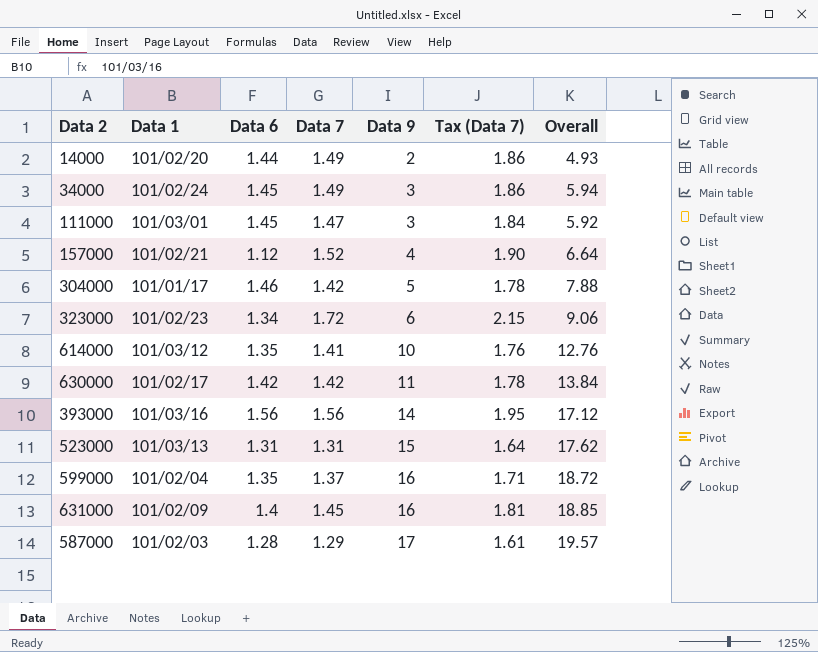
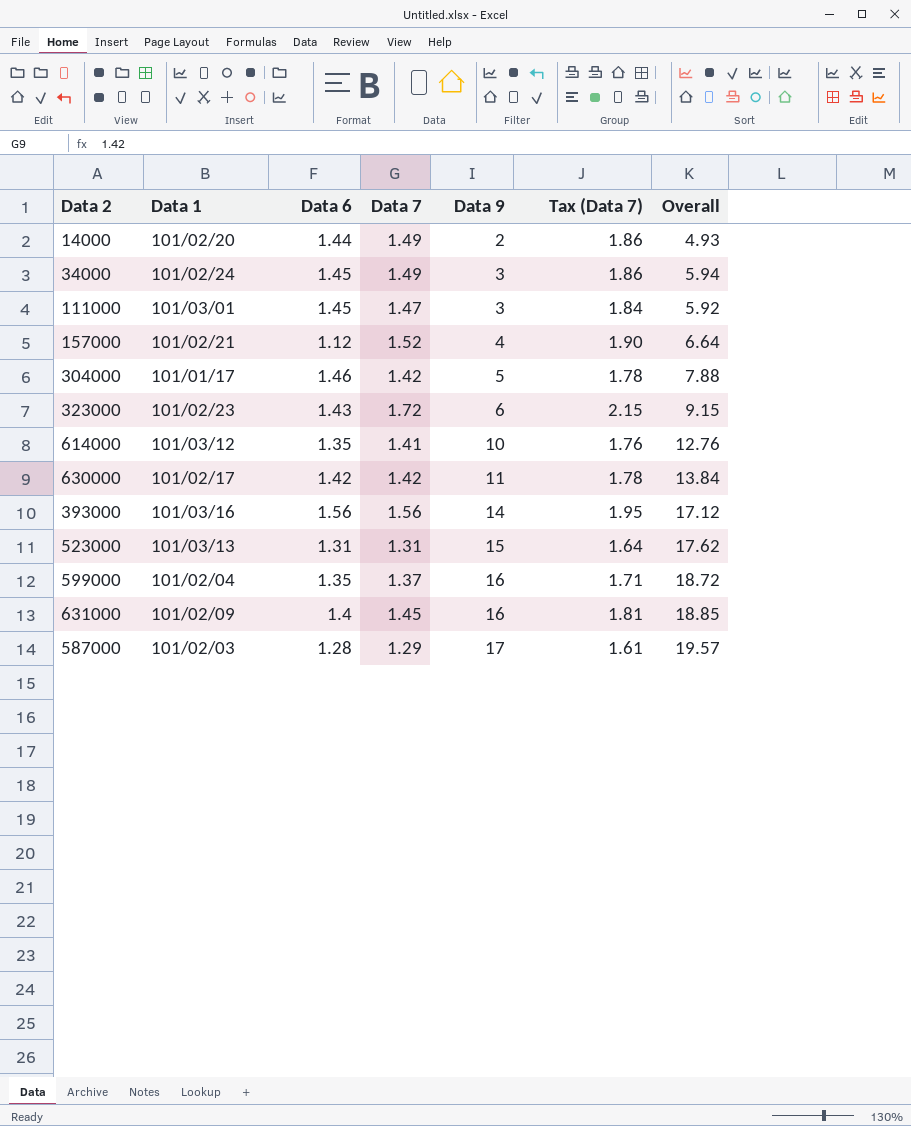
323000 | Data 6: 1.34 -> 1.43
323000 | Overall: 9.06 -> 9.15

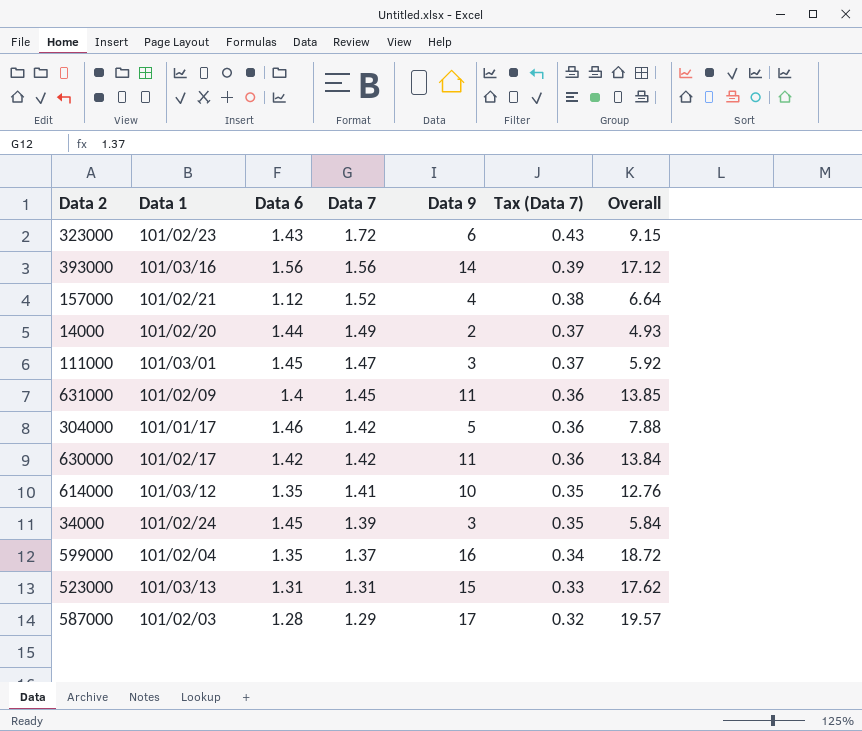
row order: Data 9 ascending -> Data 7 descending
column Tax (Data 7) | formula: [Data 7] * 1.25 -> [Data 7] * 0.25
631000 | Data 9: 16 -> 11
631000 | Overall: 18.85 -> 13.85
34000 | Data 7: 1.49 -> 1.39
34000 | Overall: 5.94 -> 5.84

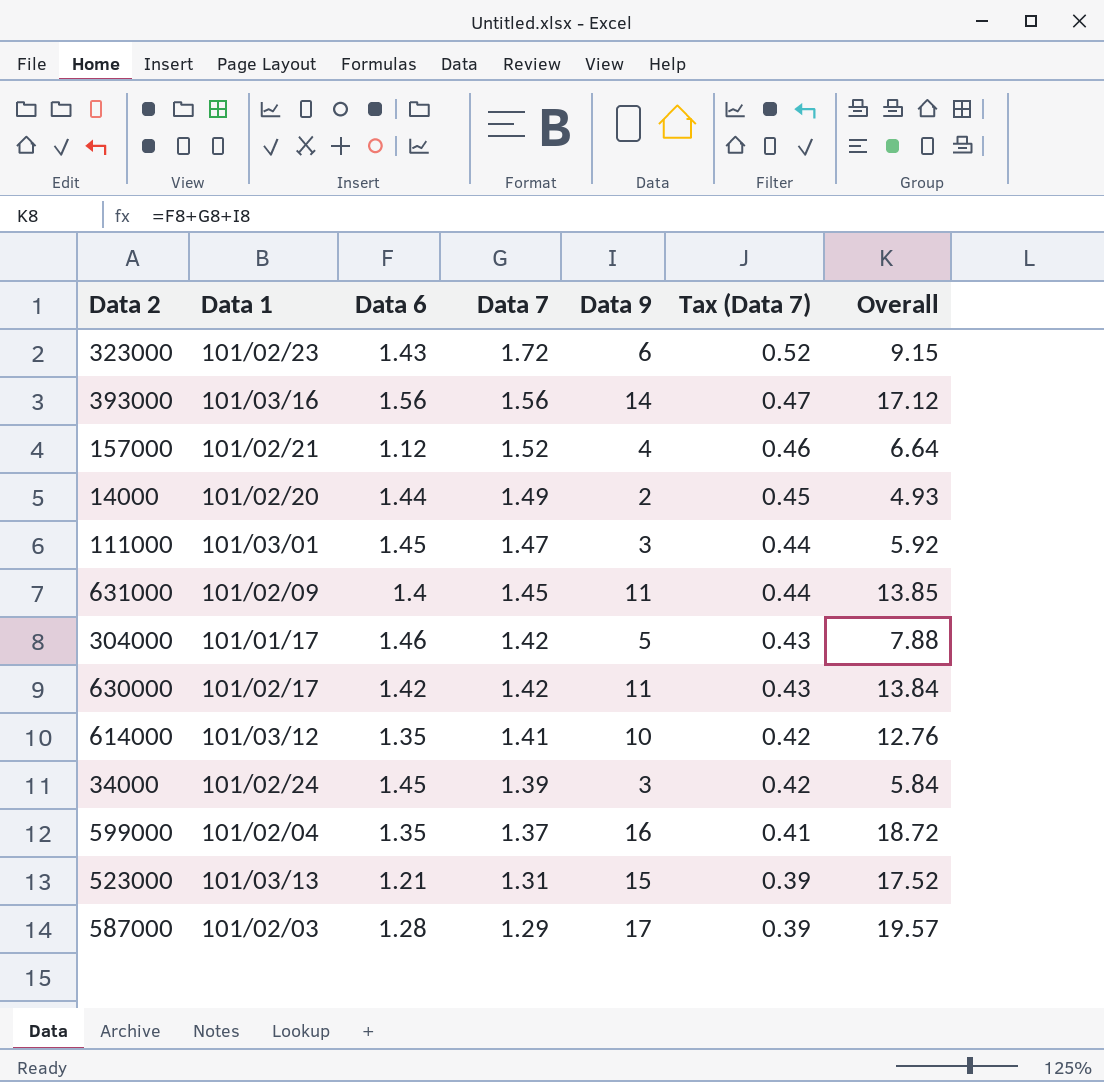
column Tax (Data 7) | formula: [Data 7] * 0.25 -> [Data 7] * 0.3
523000 | Data 6: 1.31 -> 1.21
523000 | Overall: 17.62 -> 17.52

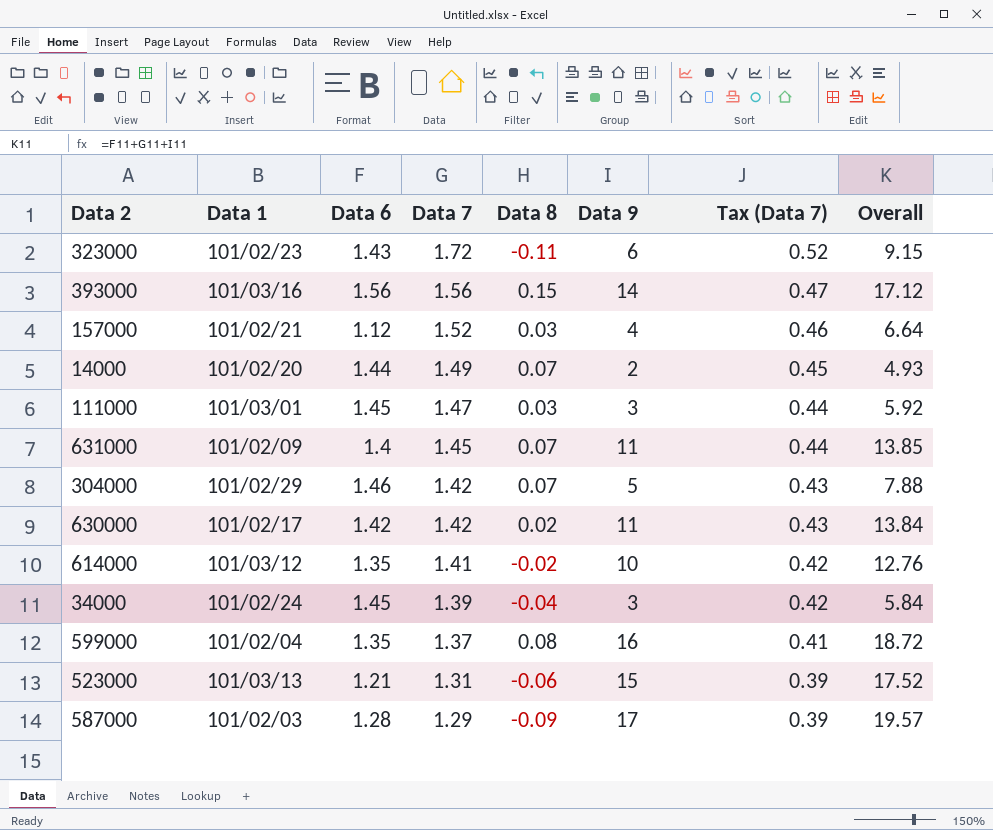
column Data 8 | position: none -> 5
304000 | Data 1: 101/01/17 -> 101/02/29

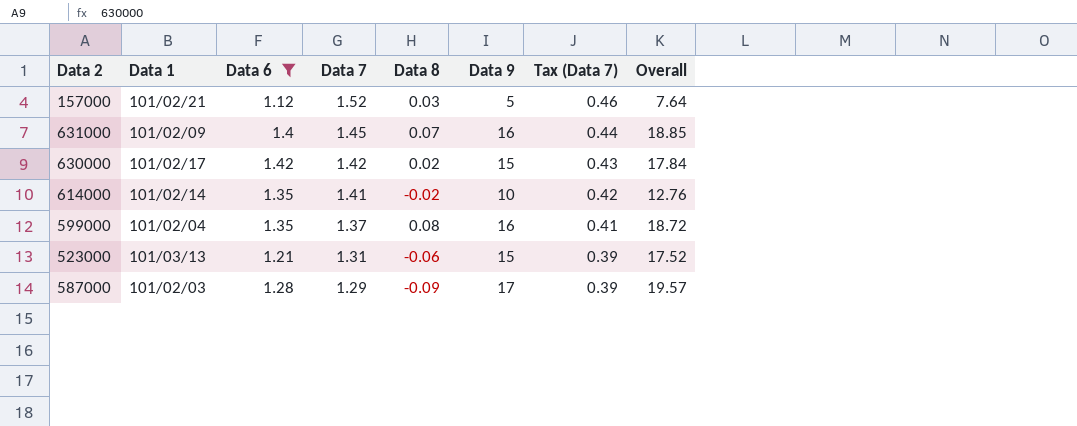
filter: none -> Data 6 <= 1.42
157000 | Data 9: 4 -> 5
157000 | Overall: 6.64 -> 7.64
631000 | Data 9: 11 -> 16
631000 | Overall: 13.85 -> 18.85
630000 | Data 9: 11 -> 15
630000 | Overall: 13.84 -> 17.84
614000 | Data 1: 101/03/12 -> 101/02/14

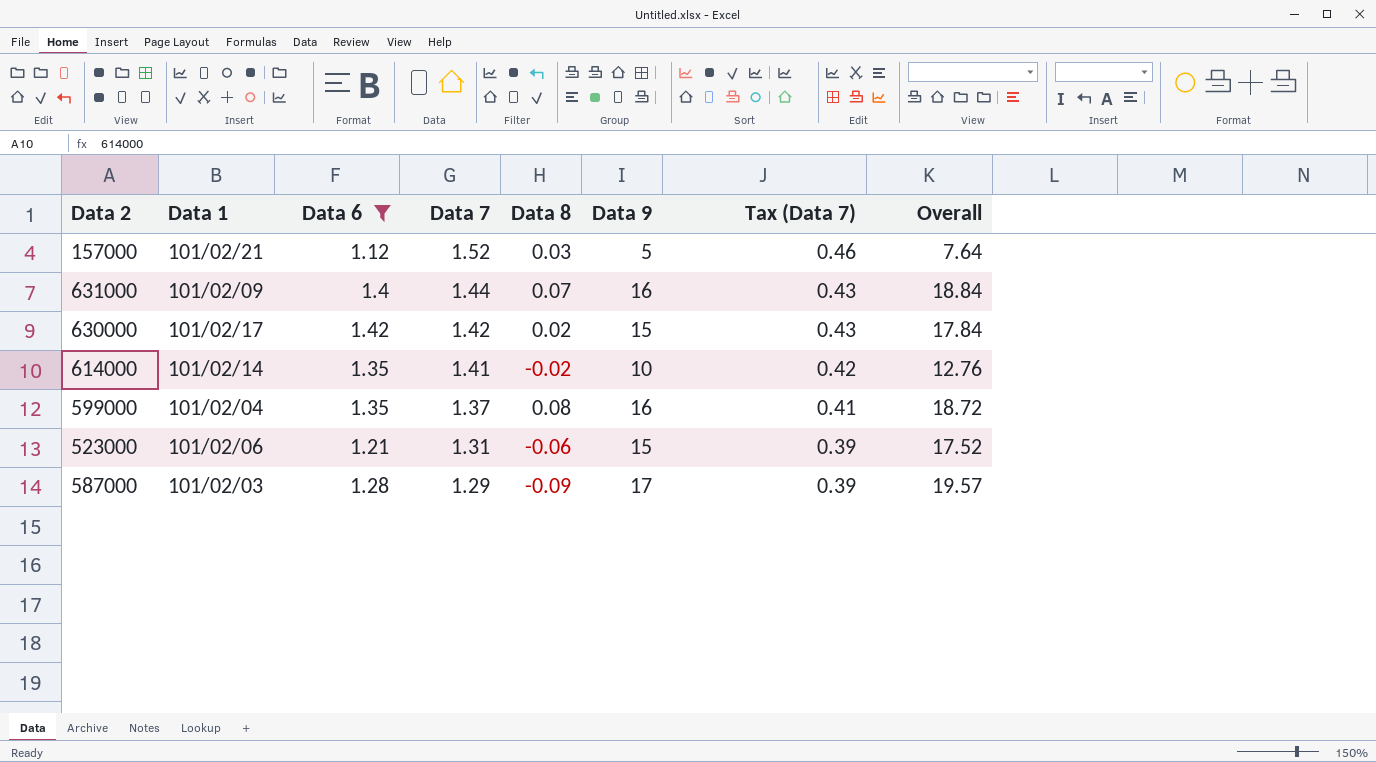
631000 | Data 7: 1.45 -> 1.44
631000 | Tax (Data 7): 0.44 -> 0.43
631000 | Overall: 18.85 -> 18.84
523000 | Data 1: 101/03/13 -> 101/02/06

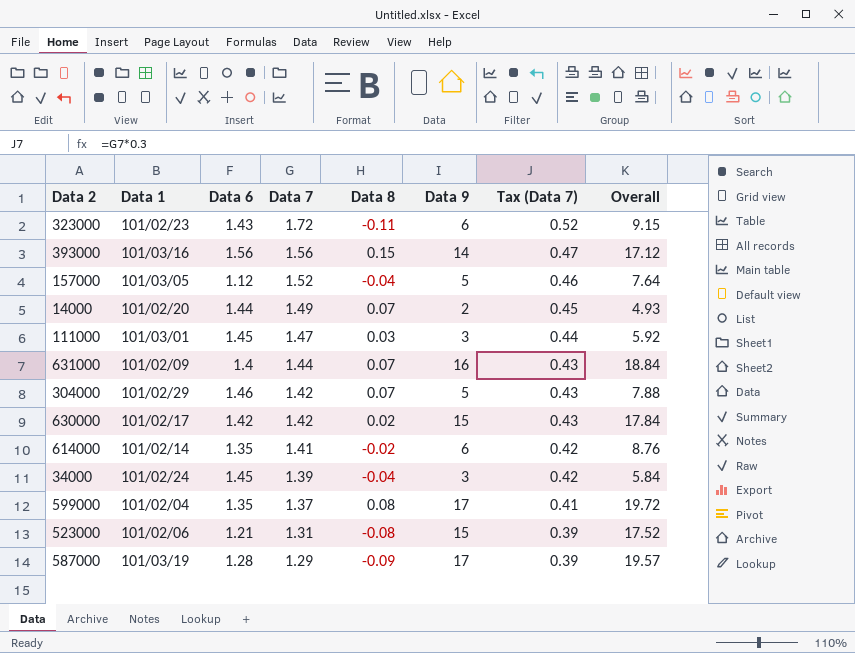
filter: Data 6 <= 1.42 -> none
157000 | Data 1: 101/02/21 -> 101/03/05
157000 | Data 8: 0.03 -> -0.04
614000 | Data 9: 10 -> 6
614000 | Overall: 12.76 -> 8.76
599000 | Data 9: 16 -> 17
599000 | Overall: 18.72 -> 19.72
523000 | Data 8: -0.06 -> -0.08
587000 | Data 1: 101/02/03 -> 101/03/19

